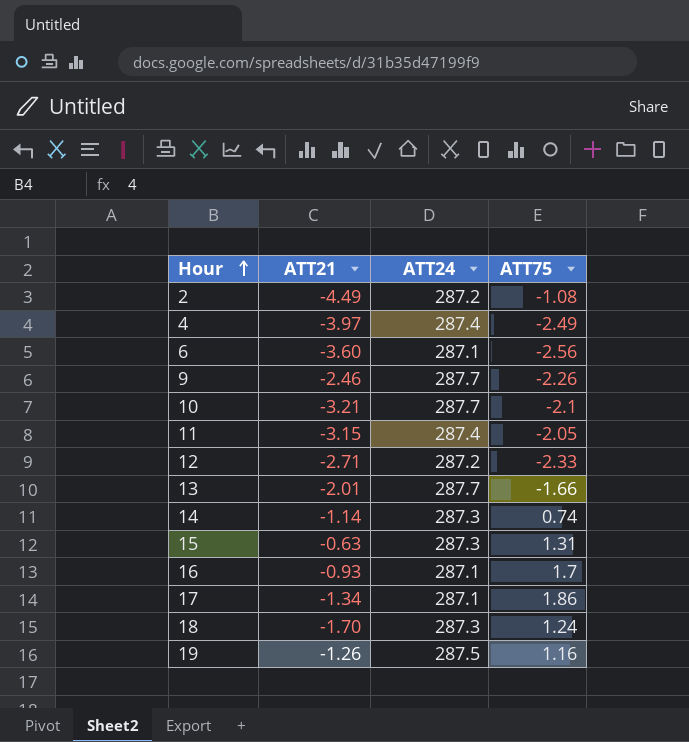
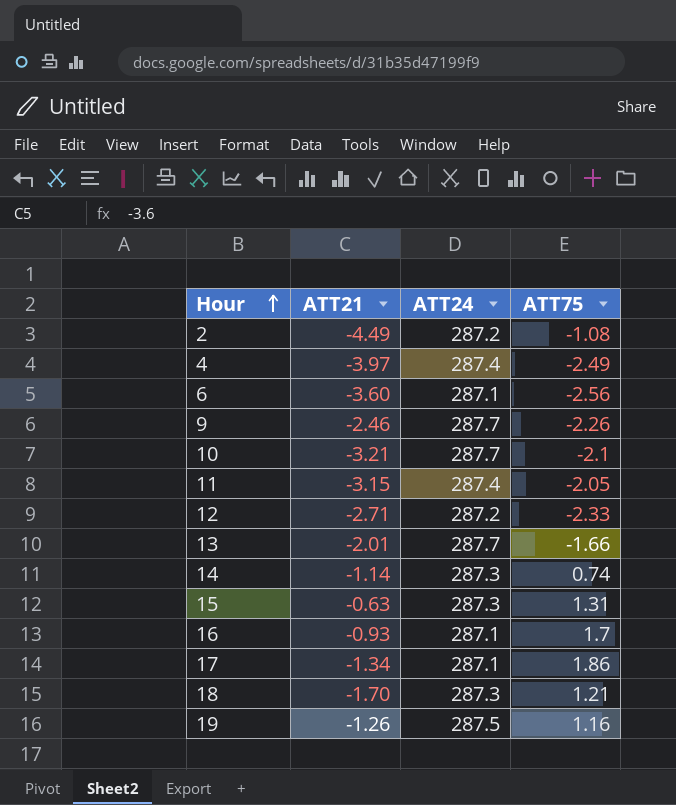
18 | ATT75: 1.24 -> 1.21

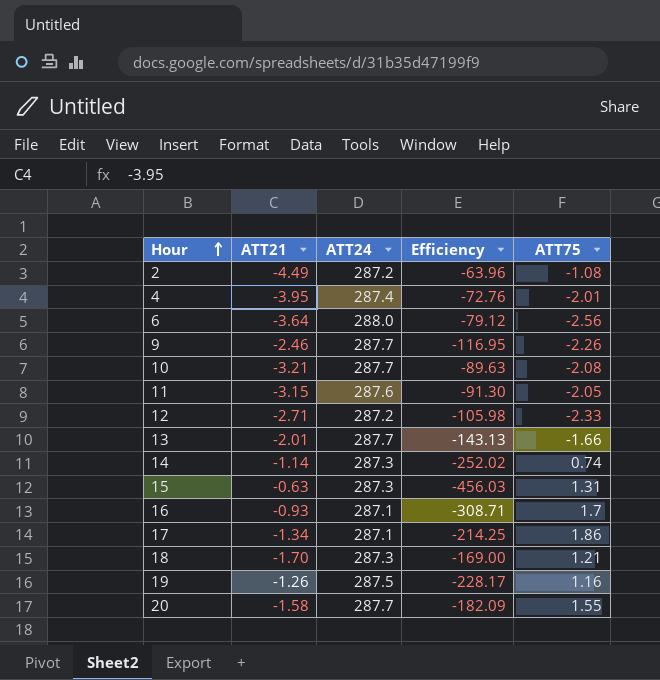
column Efficiency | formula: none -> [ATT24] / [ATT21]
4 | ATT21: -3.97 -> -3.95
4 | ATT75: -2.49 -> -2.01
6 | ATT21: -3.60 -> -3.64
6 | ATT24: 287.1 -> 288.0
10 | ATT75: -2.1 -> -2.08
11 | ATT24: 287.4 -> 287.6
row 20: none -> -1.58 | 287.7 | -182.09 | 1.55

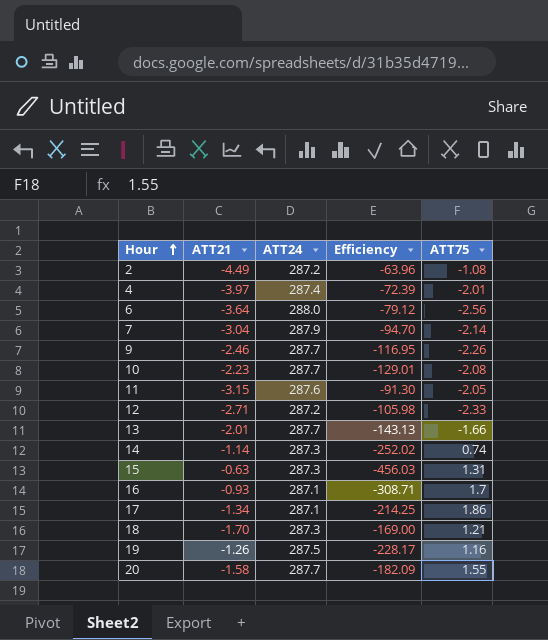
4 | ATT21: -3.95 -> -3.97
4 | Efficiency: -72.76 -> -72.39
row 7: none -> -3.04 | 287.9 | -94.70 | -2.14
10 | ATT21: -3.21 -> -2.23
10 | Efficiency: -89.63 -> -129.01

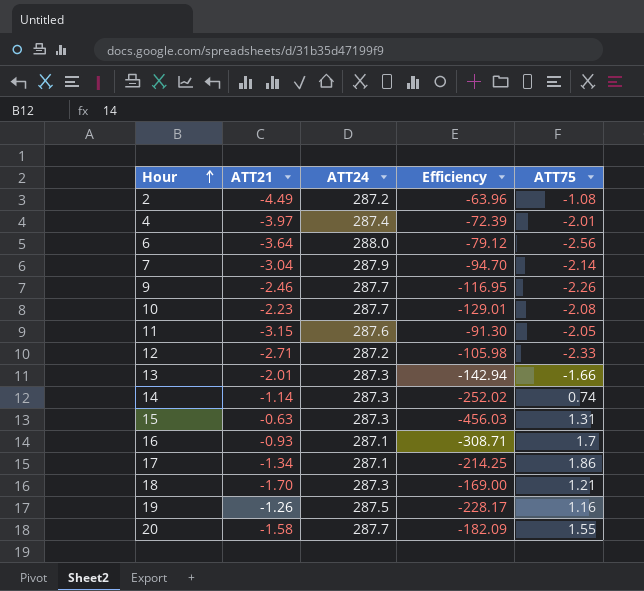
13 | ATT24: 287.7 -> 287.3
13 | Efficiency: -143.13 -> -142.94

